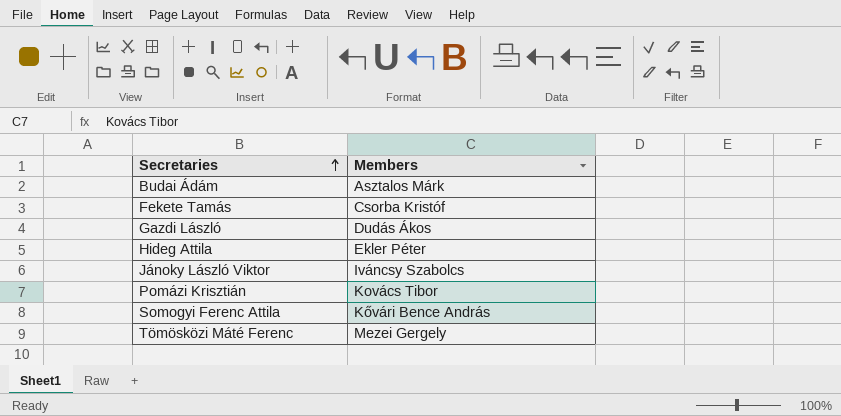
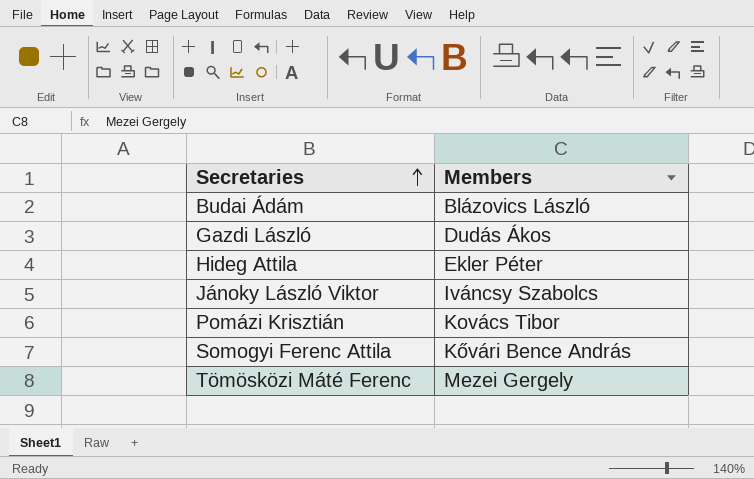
row Fekete Tamás: Csorba Kristóf -> none
Budai Ádám | Members: Asztalos Márk -> Blázovics László

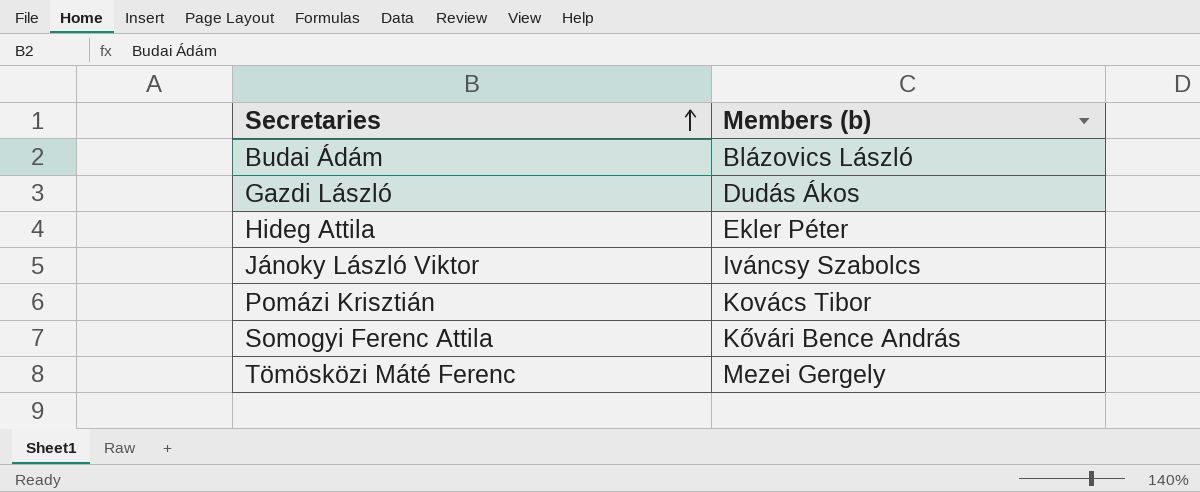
column name: Members -> Members (b)

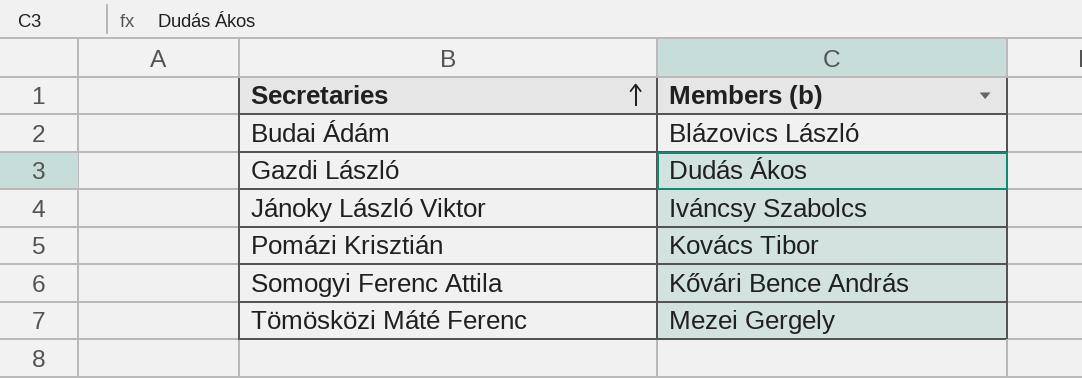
row Hideg Attila: Ekler Péter -> none

